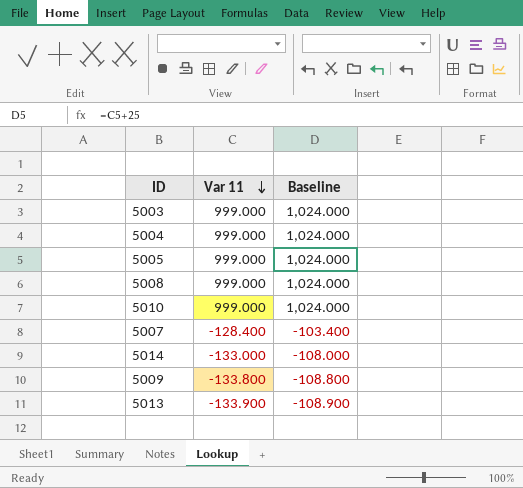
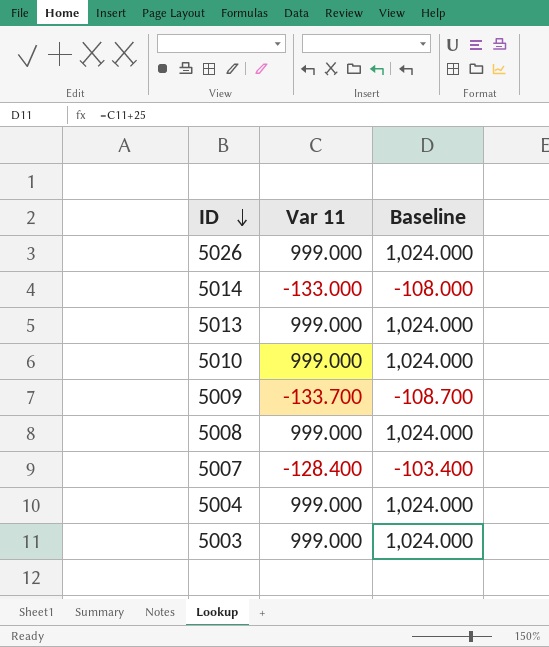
row order: Var 11 descending -> ID descending
row 5005: 999.000 | 1,024.000 -> none
row 5026: none -> 999.000 | 1,024.000
5013 | Var 11: -133.900 -> 999.000
5013 | Baseline: -108.900 -> 1,024.000
5009 | Var 11: -133.800 -> -133.700
5009 | Baseline: -108.800 -> -108.700

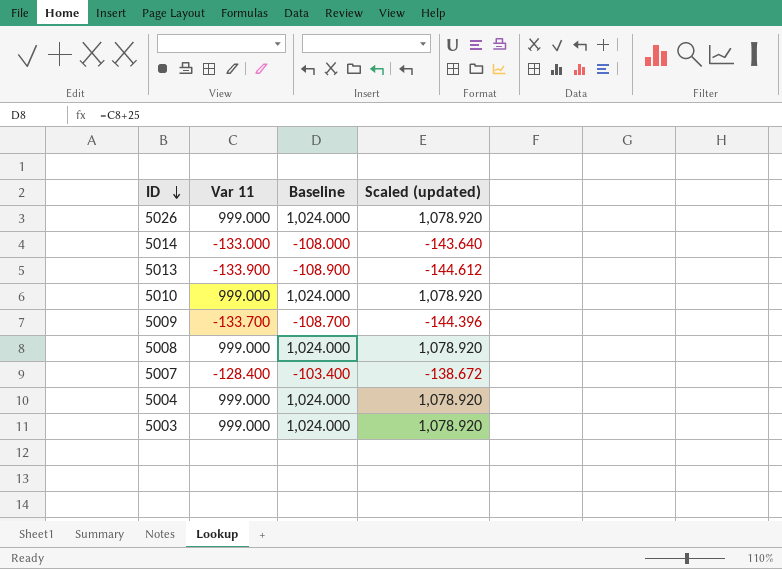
column Scaled (updated) | formula: none -> [Var 11] * 1.08
5013 | Var 11: 999.000 -> -133.900
5013 | Baseline: 1,024.000 -> -108.900

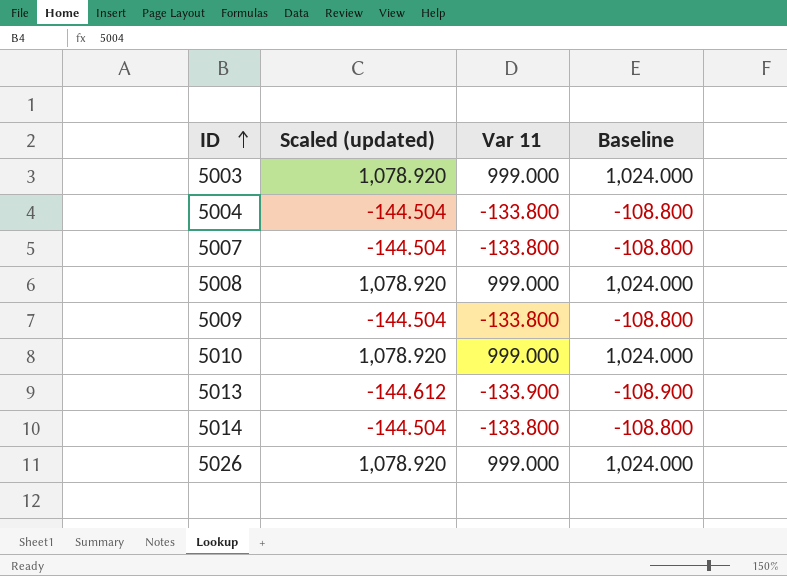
row order: ID descending -> ID ascending
column Scaled (updated) | position: 4 -> 2
5004 | Scaled (updated): 1,078.920 -> -144.504
5004 | Var 11: 999.000 -> -133.800
5004 | Baseline: 1,024.000 -> -108.800
5007 | Scaled (updated): -138.672 -> -144.504
5007 | Var 11: -128.400 -> -133.800
5007 | Baseline: -103.400 -> -108.800
5009 | Scaled (updated): -144.396 -> -144.504
5009 | Var 11: -133.700 -> -133.800
5009 | Baseline: -108.700 -> -108.800
5014 | Scaled (updated): -143.640 -> -144.504
5014 | Var 11: -133.000 -> -133.800
5014 | Baseline: -108.000 -> -108.800

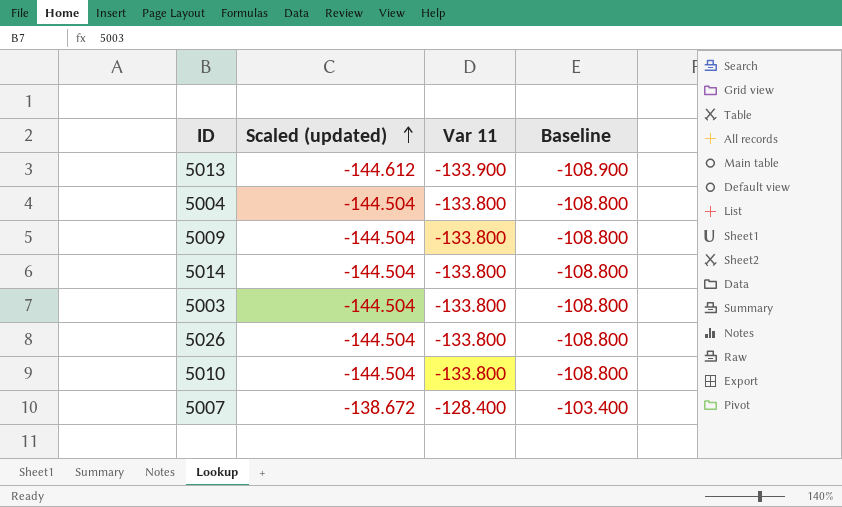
row order: ID ascending -> Scaled (updated) ascending
row 5008: 1,078.920 | 999.000 | 1,024.000 -> none
5003 | Scaled (updated): 1,078.920 -> -144.504
5003 | Var 11: 999.000 -> -133.800
5003 | Baseline: 1,024.000 -> -108.800
5026 | Scaled (updated): 1,078.920 -> -144.504
5026 | Var 11: 999.000 -> -133.800
5026 | Baseline: 1,024.000 -> -108.800
5010 | Scaled (updated): 1,078.920 -> -144.504
5010 | Var 11: 999.000 -> -133.800
5010 | Baseline: 1,024.000 -> -108.800
5007 | Scaled (updated): -144.504 -> -138.672
5007 | Var 11: -133.800 -> -128.400
5007 | Baseline: -108.800 -> -103.400

